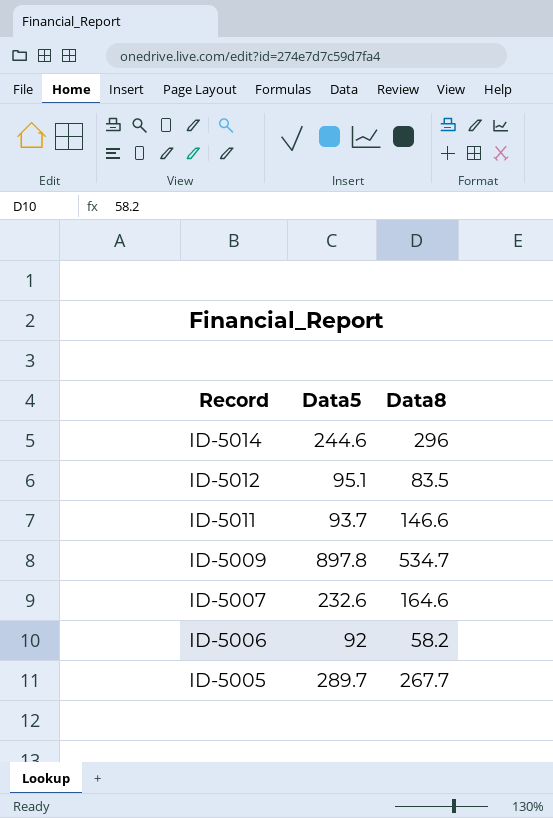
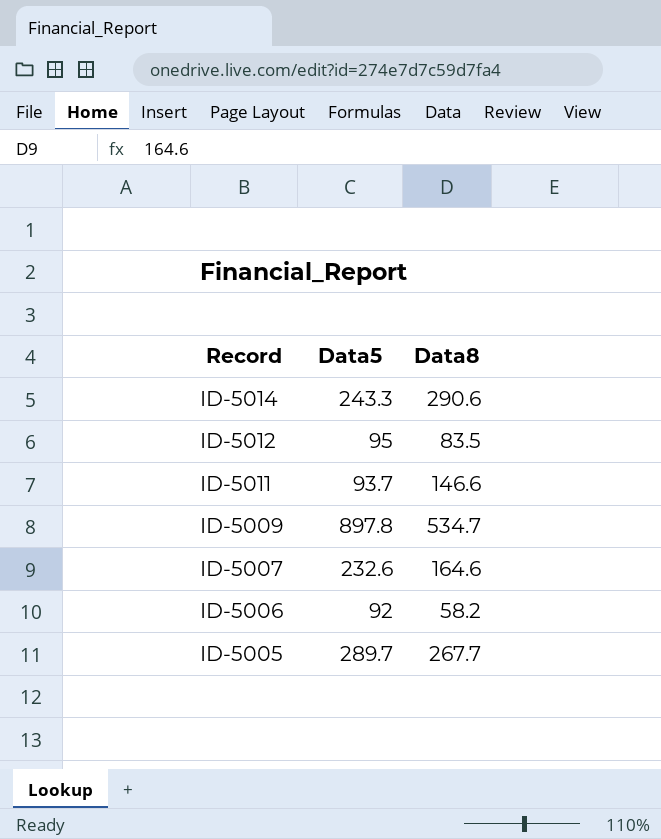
ID-5014 | Data5: 244.6 -> 243.3
ID-5014 | Data8: 296 -> 290.6
ID-5012 | Data5: 95.1 -> 95

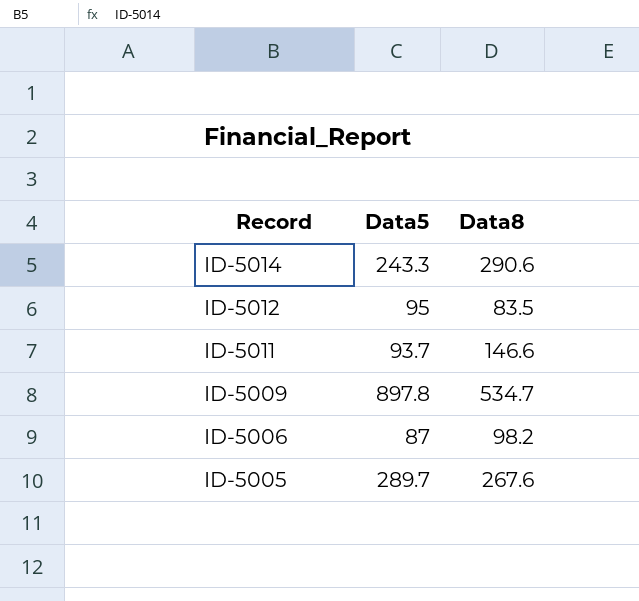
row ID-5007: 232.6 | 164.6 -> none
ID-5006 | Data5: 92 -> 87
ID-5006 | Data8: 58.2 -> 98.2
ID-5005 | Data8: 267.7 -> 267.6

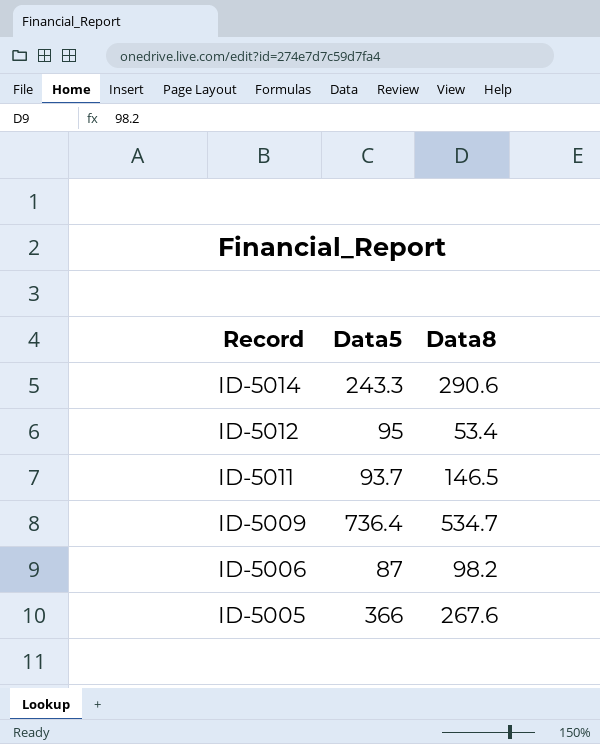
ID-5012 | Data8: 83.5 -> 53.4
ID-5011 | Data8: 146.6 -> 146.5
ID-5009 | Data5: 897.8 -> 736.4
ID-5005 | Data5: 289.7 -> 366

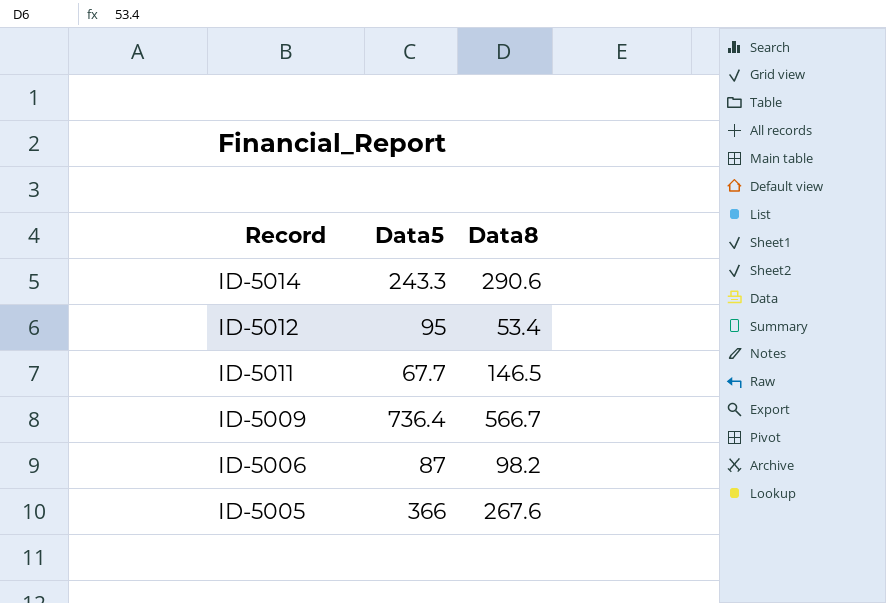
ID-5011 | Data5: 93.7 -> 67.7
ID-5009 | Data8: 534.7 -> 566.7

